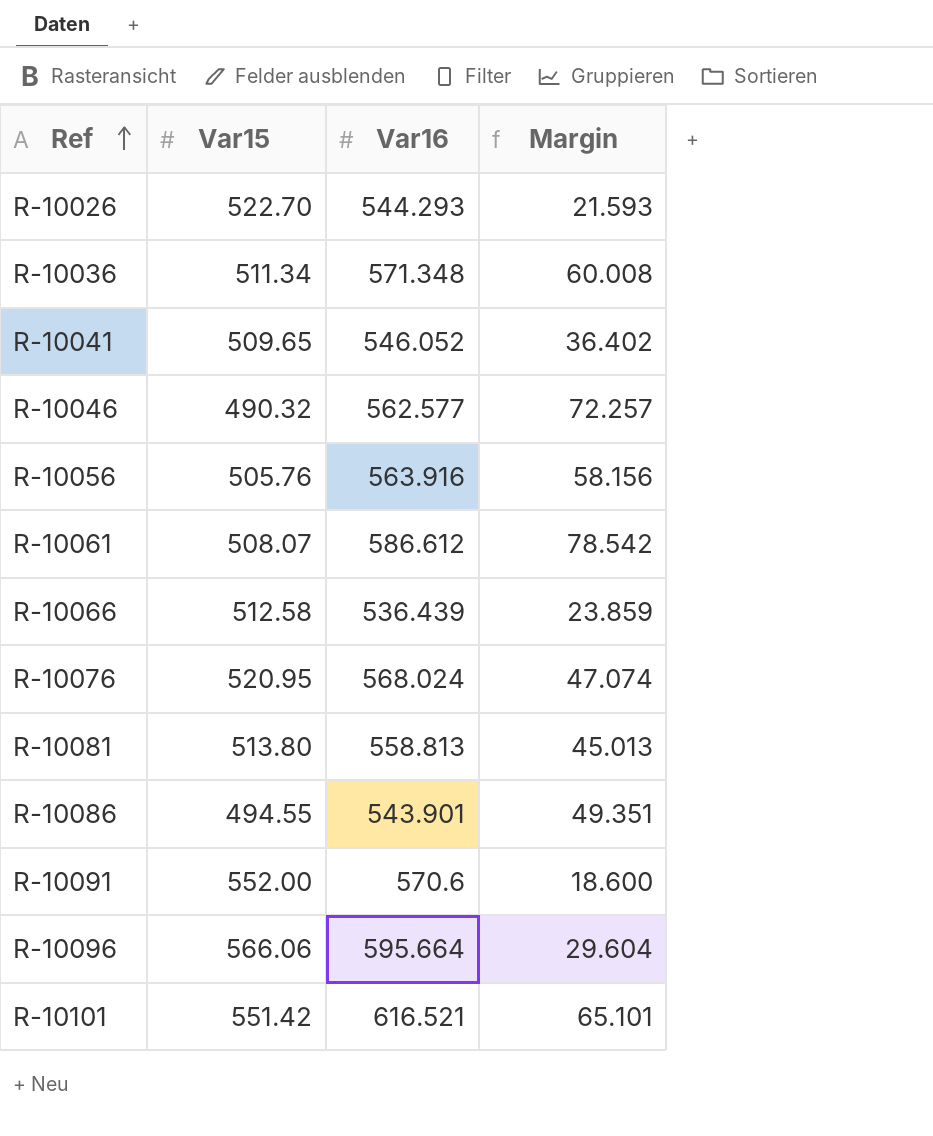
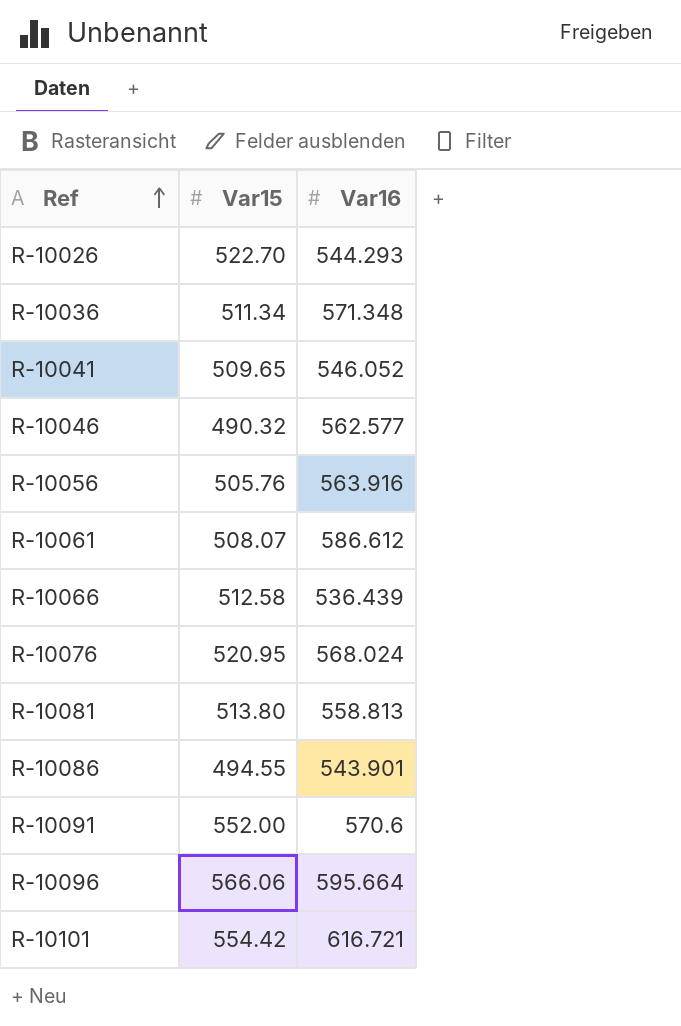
column Margin | formula: [Var16] - [Var15] -> none
R-10101 | Var15: 551.42 -> 554.42
R-10101 | Var16: 616.521 -> 616.721

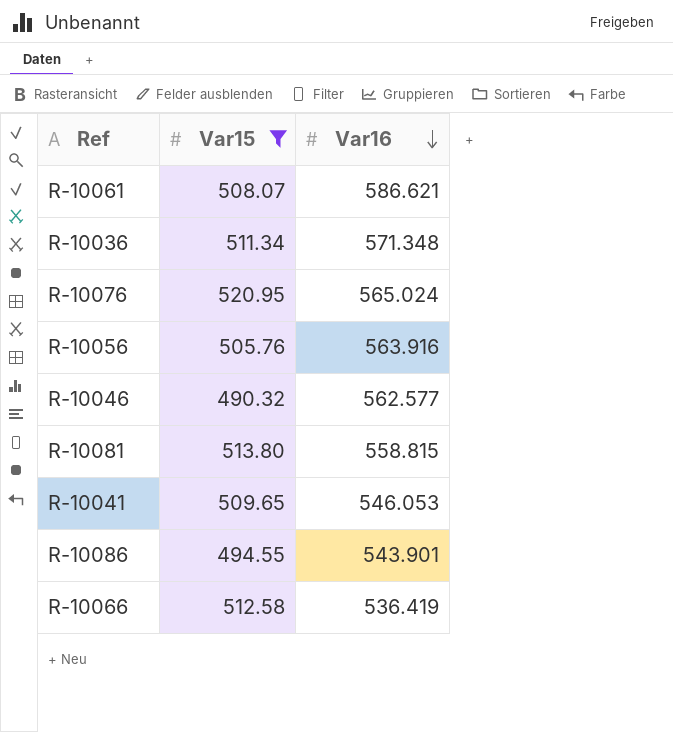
filter: none -> Var15 <= 520.95
row order: Ref ascending -> Var16 descending
R-10061 | Var16: 586.612 -> 586.621
R-10076 | Var16: 568.024 -> 565.024
R-10081 | Var16: 558.813 -> 558.815
R-10041 | Var16: 546.052 -> 546.053
R-10066 | Var16: 536.439 -> 536.419

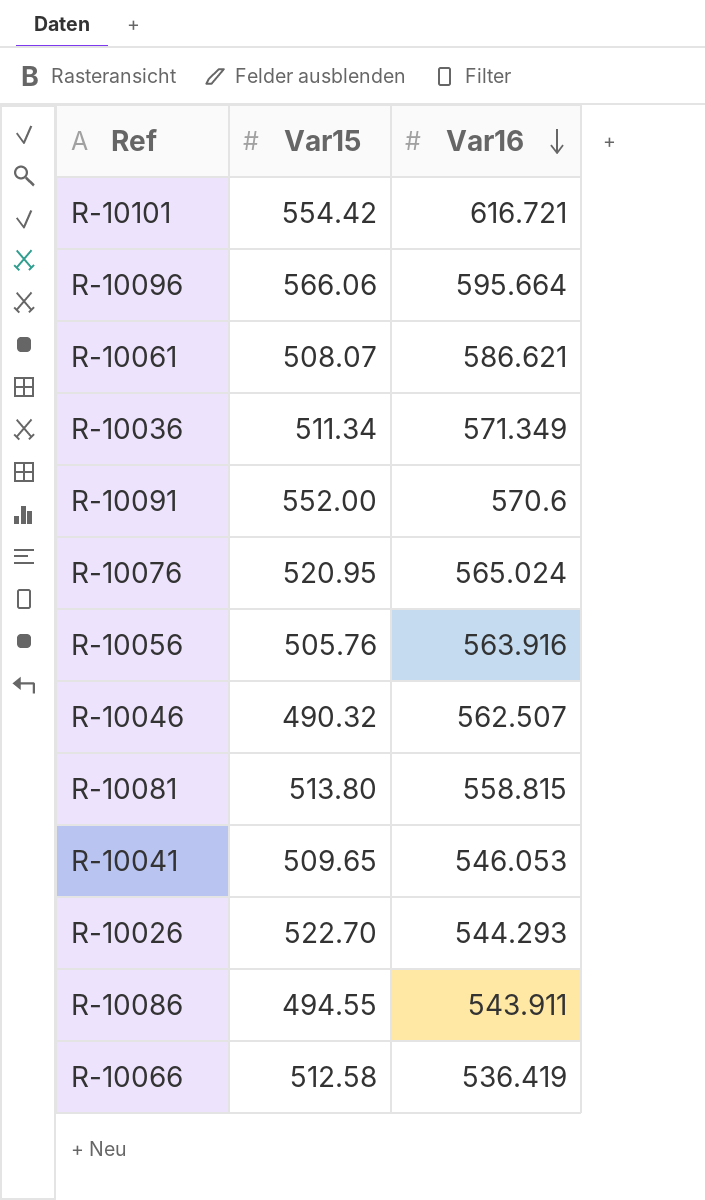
filter: Var15 <= 520.95 -> none
R-10036 | Var16: 571.348 -> 571.349
R-10046 | Var16: 562.577 -> 562.507
R-10086 | Var16: 543.901 -> 543.911

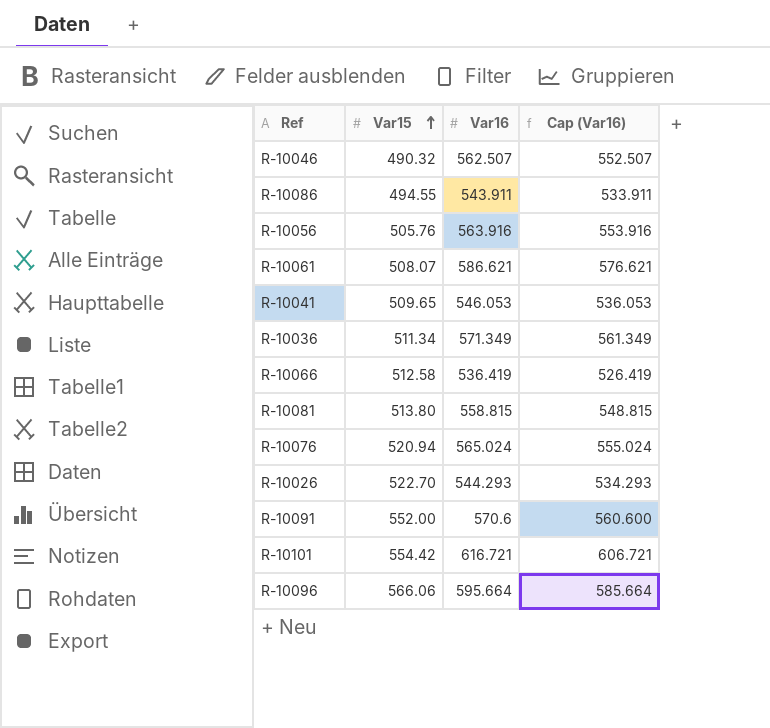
row order: Var16 descending -> Var15 ascending
column Cap (Var16) | formula: none -> [Var16] - 10
R-10076 | Var15: 520.95 -> 520.94

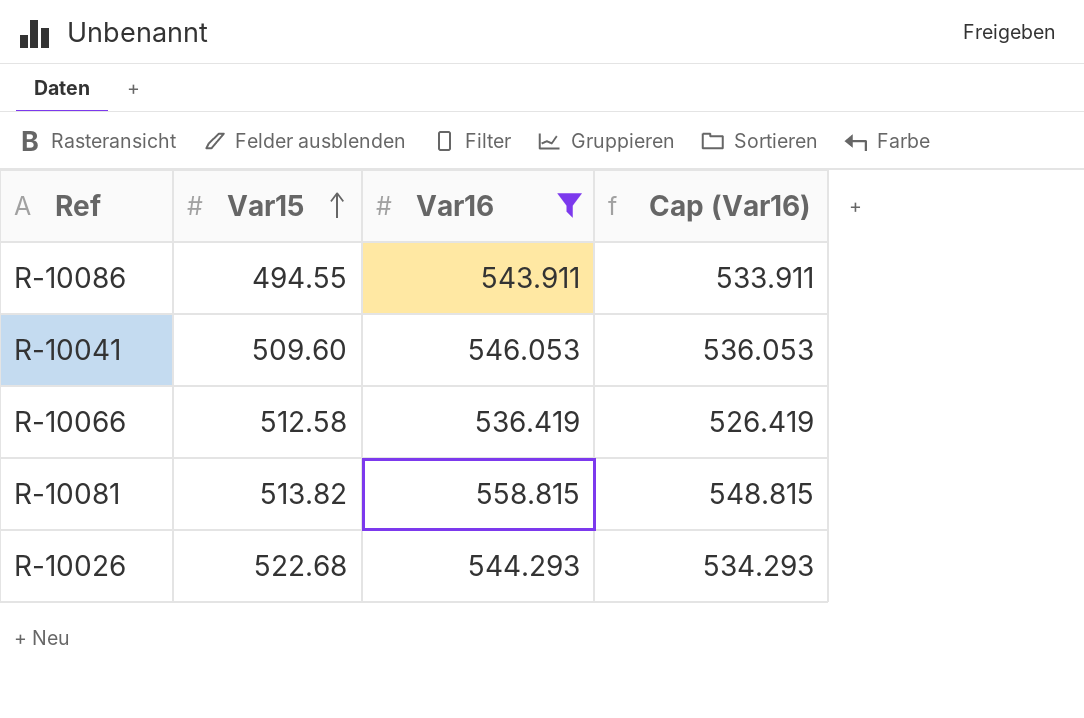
filter: none -> Var16 <= 558.815
R-10041 | Var15: 509.65 -> 509.60
R-10081 | Var15: 513.80 -> 513.82
R-10026 | Var15: 522.70 -> 522.68

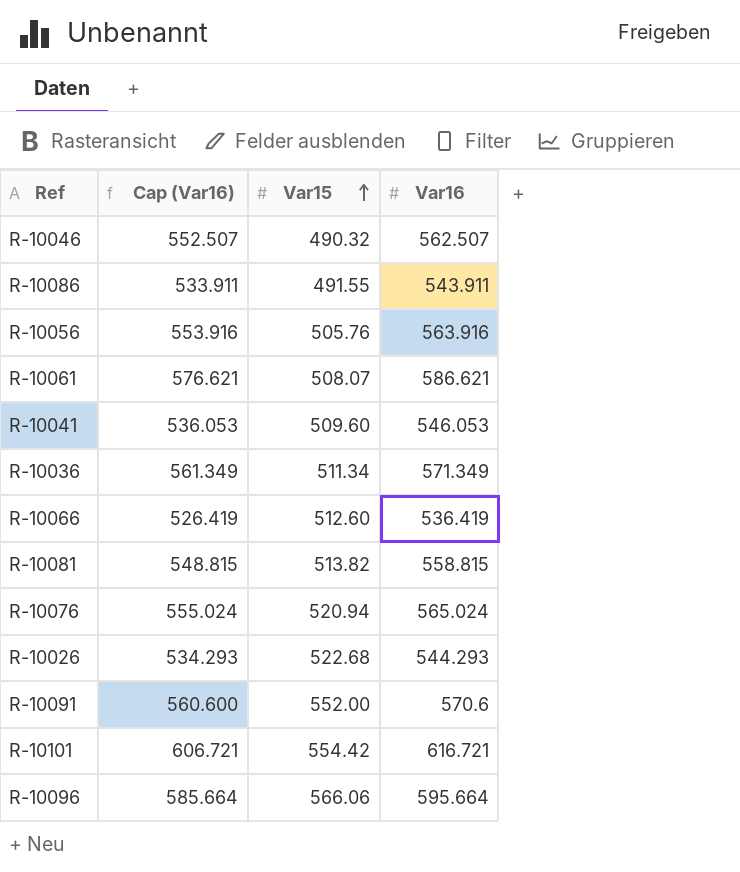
filter: Var16 <= 558.815 -> none
column Cap (Var16) | position: 4 -> 2
R-10086 | Var15: 494.55 -> 491.55
R-10066 | Var15: 512.58 -> 512.60

